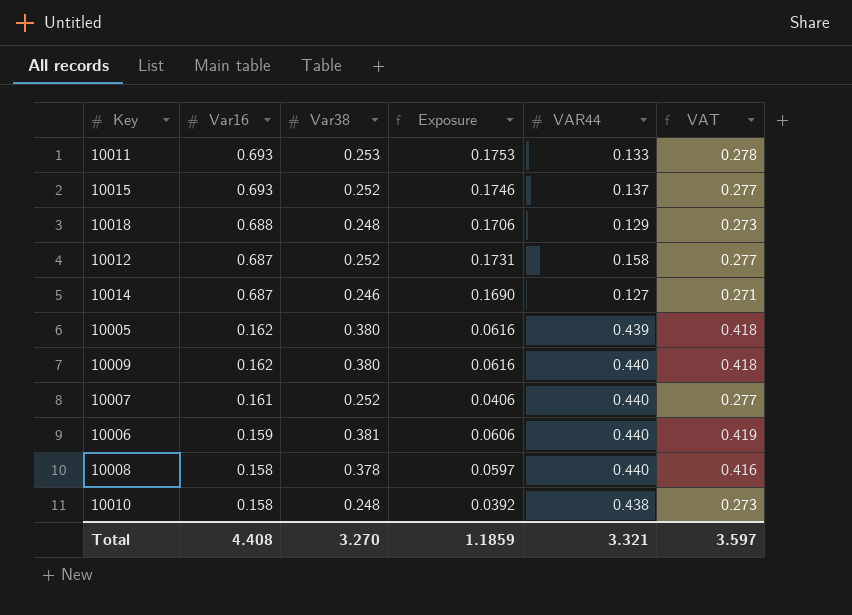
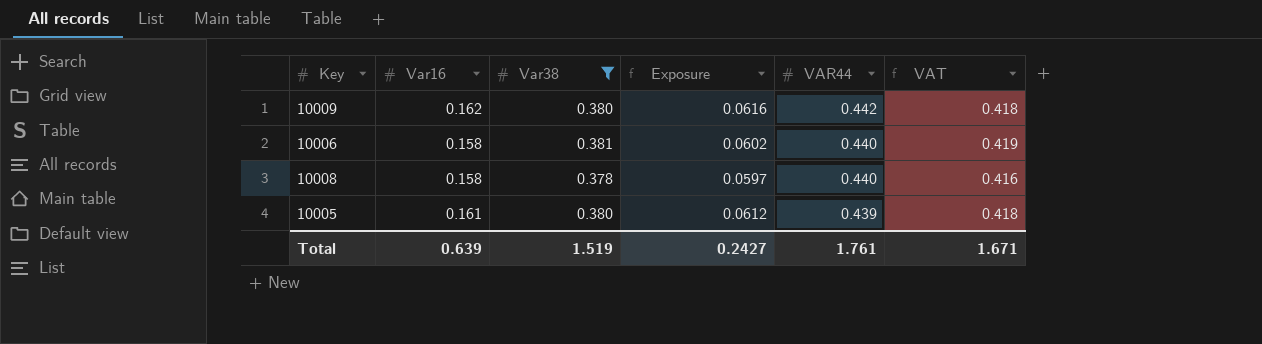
filter: none -> Var38 >= 0.378
row order: Var16 descending -> VAR44 descending
10009 | VAR44: 0.440 -> 0.442
10006 | Var16: 0.159 -> 0.158
10006 | Exposure: 0.0606 -> 0.0602
10005 | Var16: 0.162 -> 0.161
10005 | Exposure: 0.0616 -> 0.0612
Total | Var16: 4.408 -> 0.639
Total | Var38: 3.270 -> 1.519
Total | Exposure: 1.1859 -> 0.2427
Total | VAR44: 3.321 -> 1.761
Total | VAT: 3.597 -> 1.671

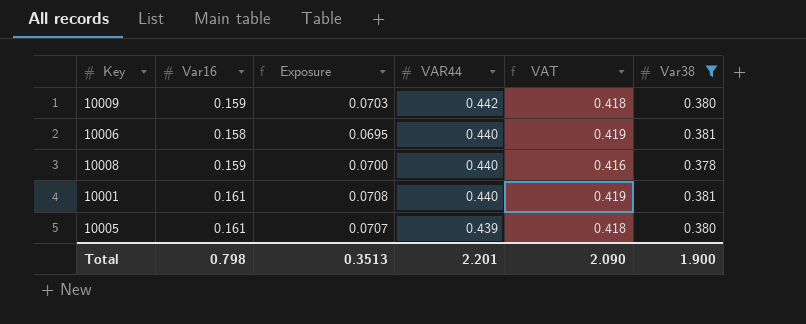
column Exposure | formula: [Var16] * [Var38] -> [Var16] * [VAR44]
column Var38 | position: 3 -> 6
10009 | Var16: 0.162 -> 0.159
10008 | Var16: 0.158 -> 0.159
row 10001: none -> 0.161 | 0.0708 | 0.440 | 0.419 | 0.381
Total | Var16: 0.639 -> 0.798
Total | Exposure: 0.2427 -> 0.3513
Total | VAR44: 1.761 -> 2.201
Total | VAT: 1.671 -> 2.090
Total | Var38: 1.519 -> 1.900

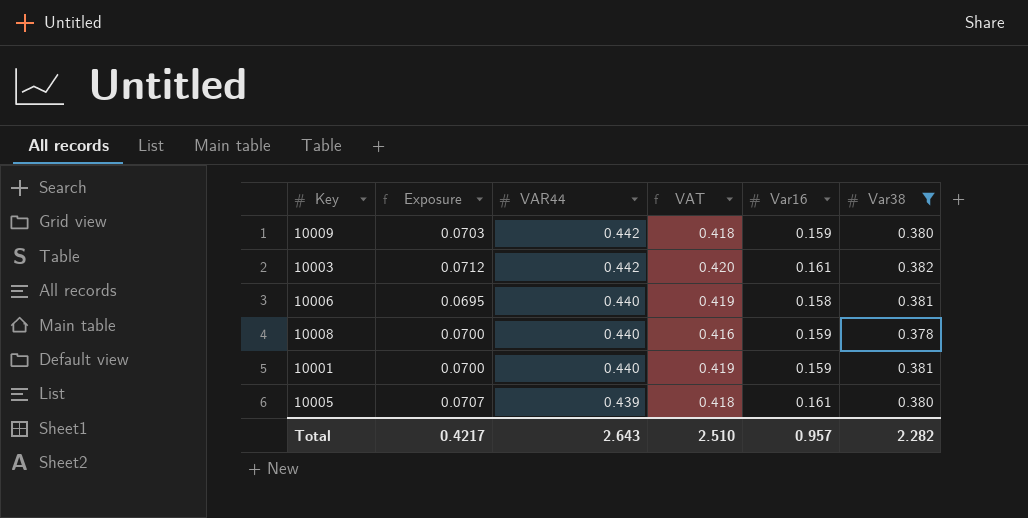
column Var16 | position: 2 -> 5
row 10003: none -> 0.0712 | 0.442 | 0.420 | 0.161 | 0.382
10001 | Exposure: 0.0708 -> 0.0700
10001 | Var16: 0.161 -> 0.159
Total | Exposure: 0.3513 -> 0.4217
Total | VAR44: 2.201 -> 2.643
Total | VAT: 2.090 -> 2.510
Total | Var16: 0.798 -> 0.957
Total | Var38: 1.900 -> 2.282

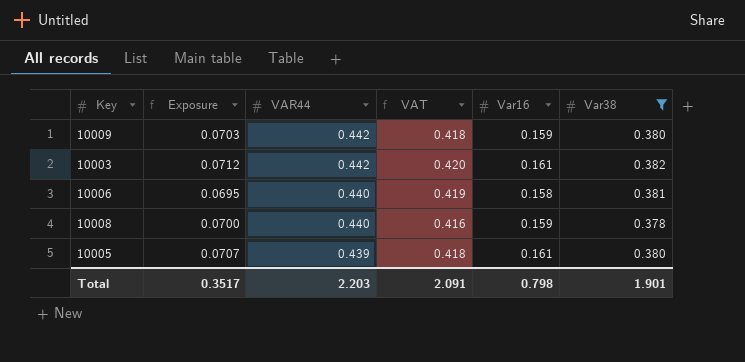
row 10001: 0.0700 | 0.440 | 0.419 | 0.159 | 0.381 -> none
Total | Exposure: 0.4217 -> 0.3517
Total | VAR44: 2.643 -> 2.203
Total | VAT: 2.510 -> 2.091
Total | Var16: 0.957 -> 0.798
Total | Var38: 2.282 -> 1.901

